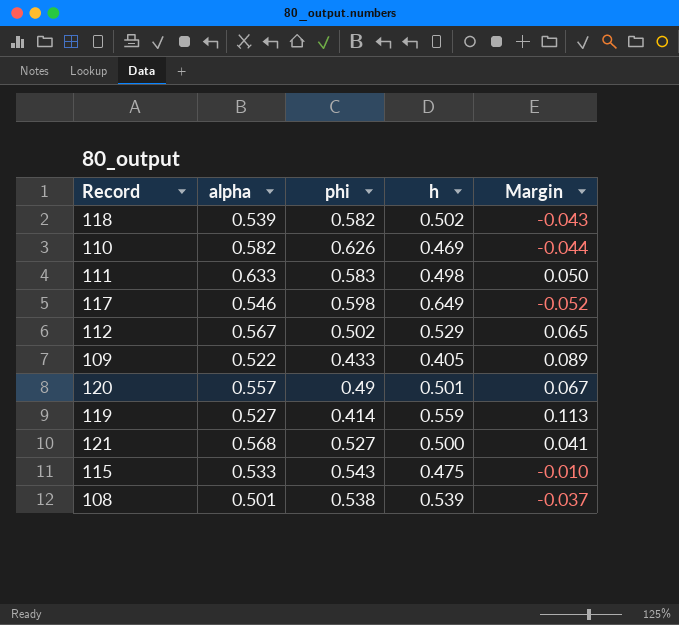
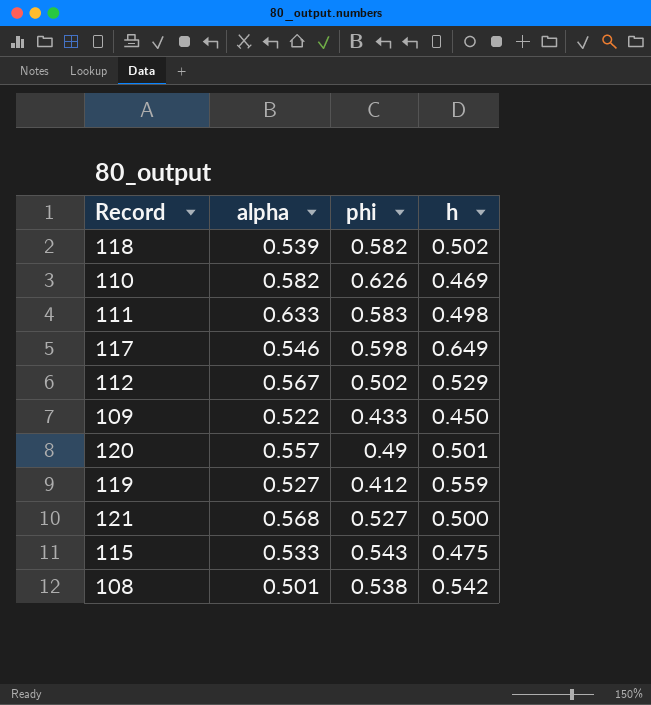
column Margin | formula: [alpha] - [phi] -> none
109 | h: 0.405 -> 0.450
119 | phi: 0.414 -> 0.412
108 | h: 0.539 -> 0.542

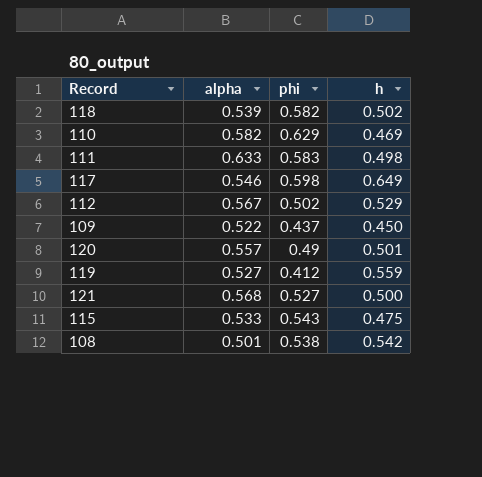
110 | phi: 0.626 -> 0.629
109 | phi: 0.433 -> 0.437

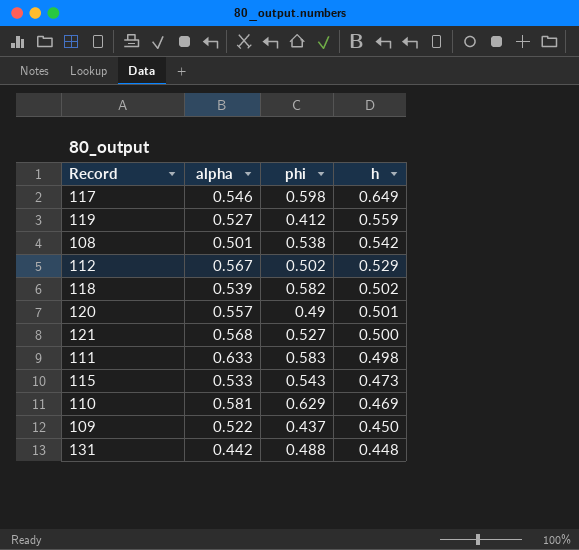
row order: none -> h descending
115 | h: 0.475 -> 0.473
110 | alpha: 0.582 -> 0.581
row 131: none -> 0.442 | 0.488 | 0.448

